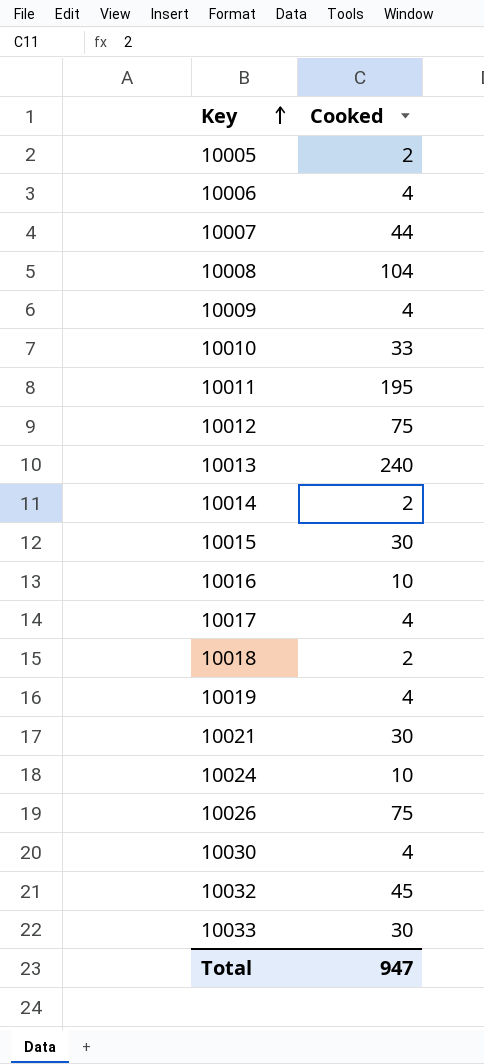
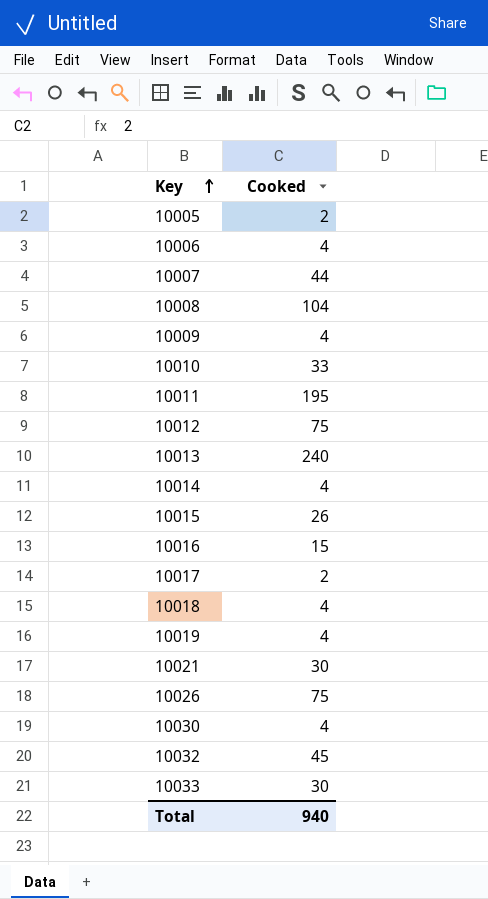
row 10024: 10 -> none
10014 | Cooked: 2 -> 4
10015 | Cooked: 30 -> 26
10016 | Cooked: 10 -> 15
10017 | Cooked: 4 -> 2
10018 | Cooked: 2 -> 4
Total | Cooked: 947 -> 940

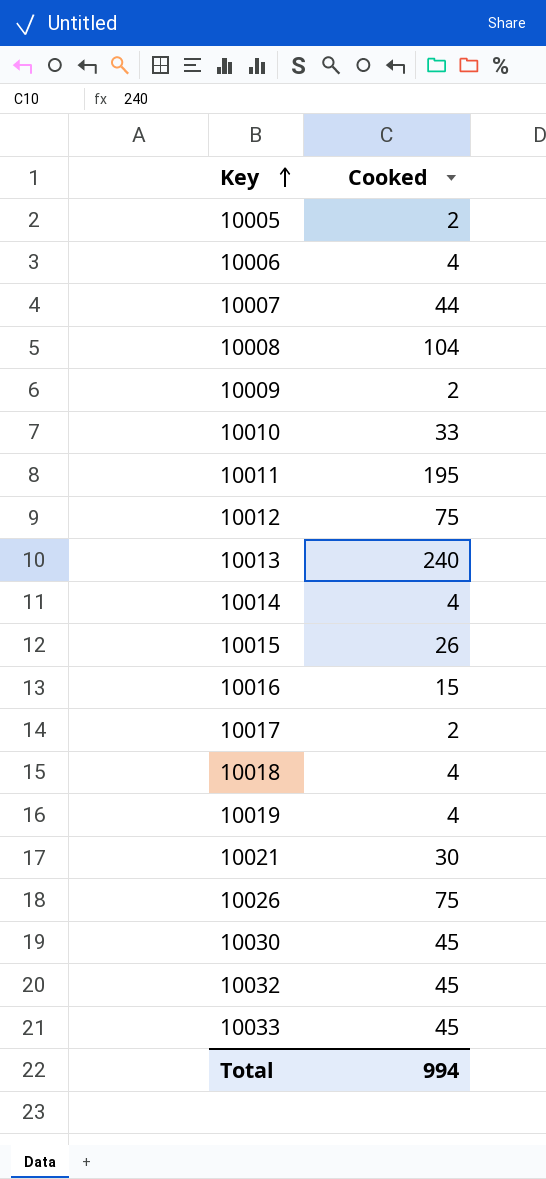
10009 | Cooked: 4 -> 2
10030 | Cooked: 4 -> 45
10033 | Cooked: 30 -> 45
Total | Cooked: 940 -> 994

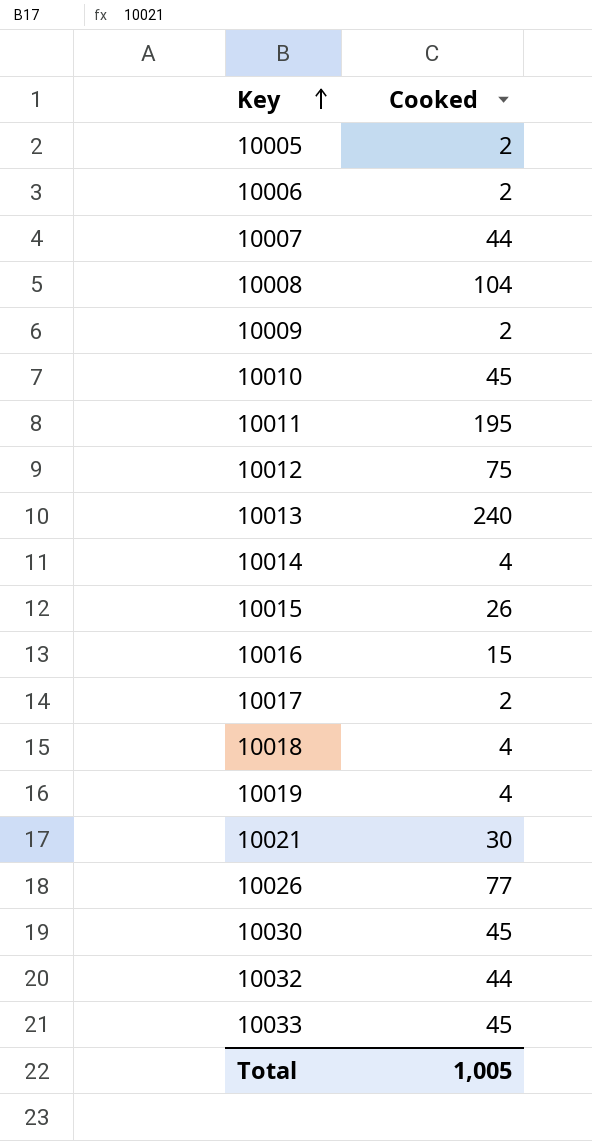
10006 | Cooked: 4 -> 2
10010 | Cooked: 33 -> 45
10026 | Cooked: 75 -> 77
10032 | Cooked: 45 -> 44
Total | Cooked: 994 -> 1,005

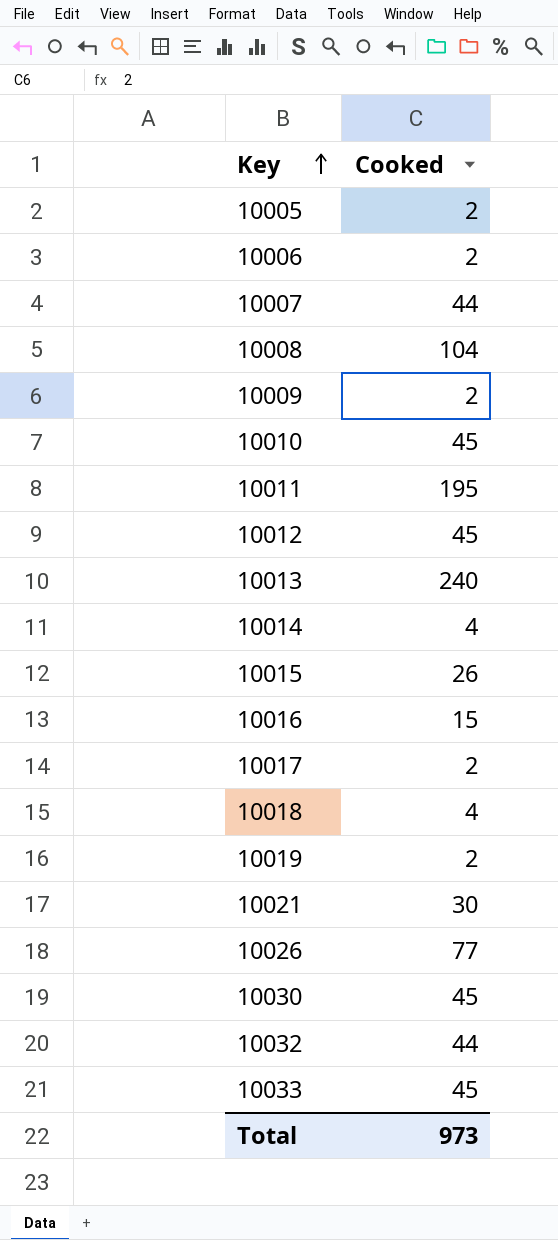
10012 | Cooked: 75 -> 45
10019 | Cooked: 4 -> 2
Total | Cooked: 1,005 -> 973

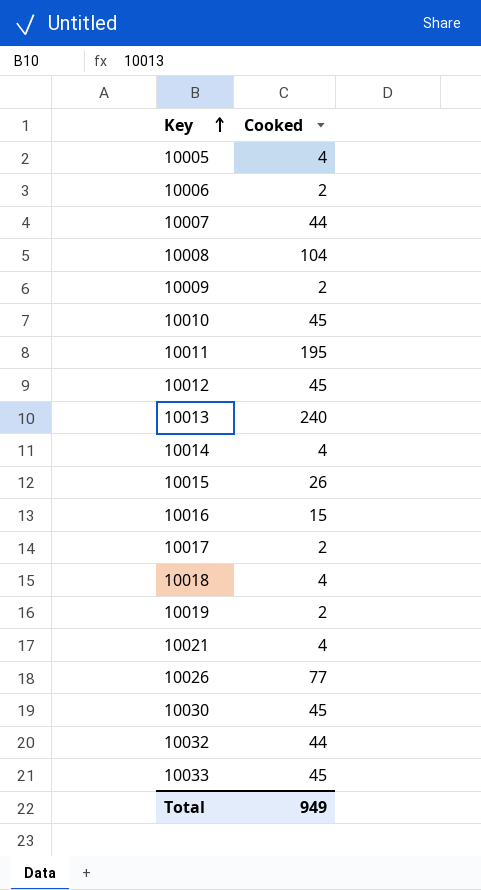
10005 | Cooked: 2 -> 4
10021 | Cooked: 30 -> 4
Total | Cooked: 973 -> 949

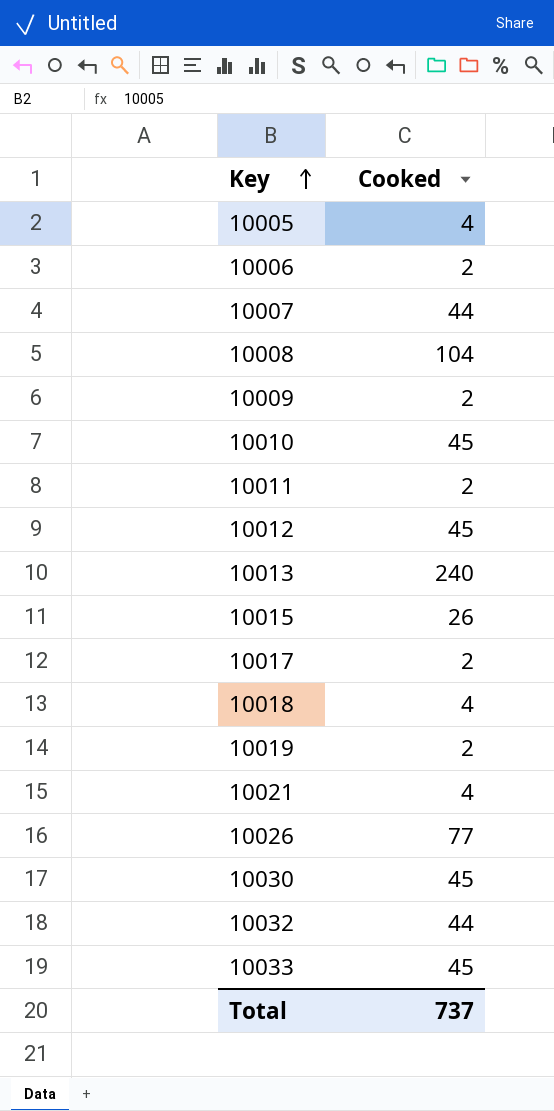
row 10014: 4 -> none
row 10016: 15 -> none
10011 | Cooked: 195 -> 2
Total | Cooked: 949 -> 737

